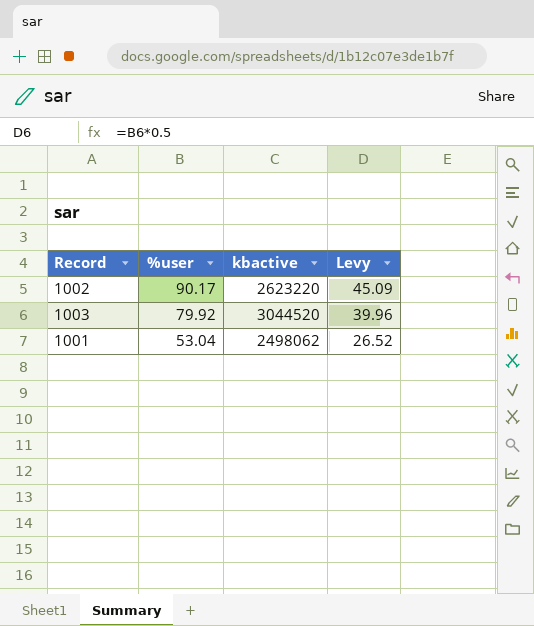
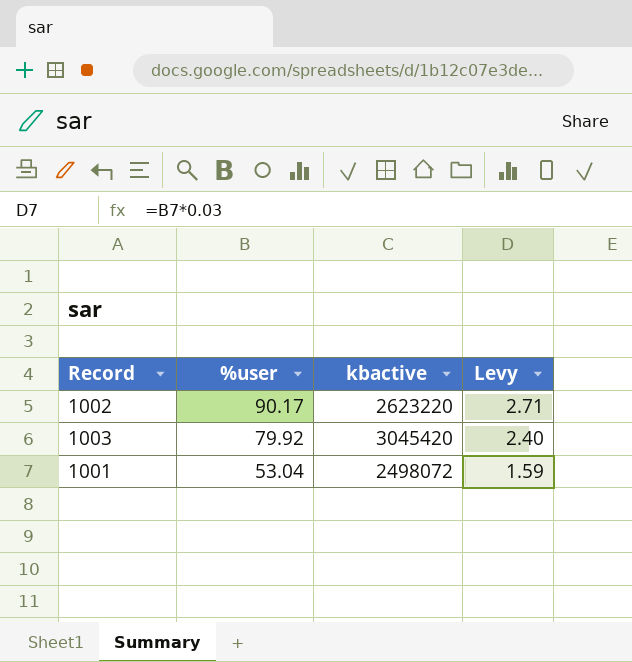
column Levy | formula: [%user] * 0.5 -> [%user] * 0.03
1003 | kbactive: 3044520 -> 3045420
1001 | kbactive: 2498062 -> 2498072

